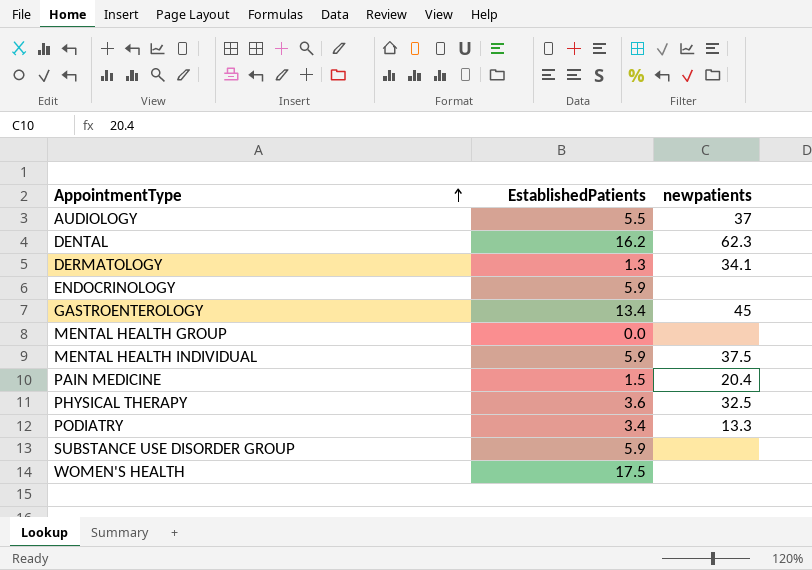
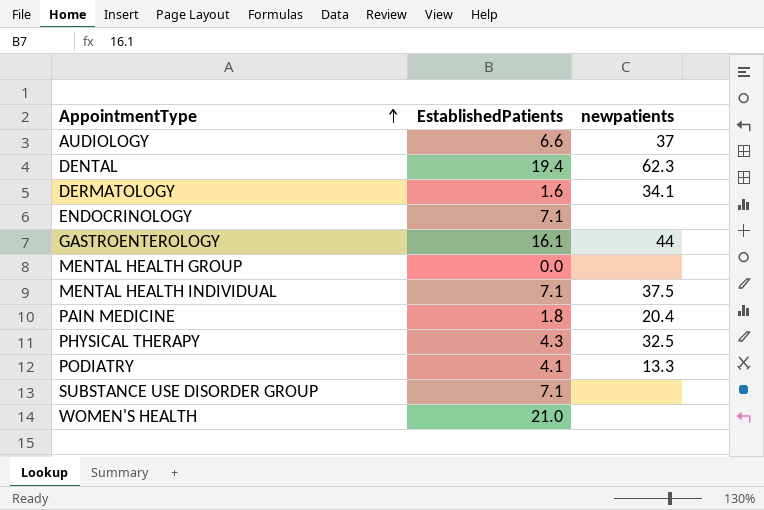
AUDIOLOGY | EstablishedPatients: 5.5 -> 6.6
DENTAL | EstablishedPatients: 16.2 -> 19.4
DERMATOLOGY | EstablishedPatients: 1.3 -> 1.6
ENDOCRINOLOGY | EstablishedPatients: 5.9 -> 7.1
GASTROENTEROLOGY | EstablishedPatients: 13.4 -> 16.1
GASTROENTEROLOGY | newpatients: 45 -> 44
MENTAL HEALTH INDIVIDUAL | EstablishedPatients: 5.9 -> 7.1
PAIN MEDICINE | EstablishedPatients: 1.5 -> 1.8
PHYSICAL THERAPY | EstablishedPatients: 3.6 -> 4.3
PODIATRY | EstablishedPatients: 3.4 -> 4.1
SUBSTANCE USE DISORDER GROUP | EstablishedPatients: 5.9 -> 7.1
WOMEN'S HEALTH | EstablishedPatients: 17.5 -> 21.0

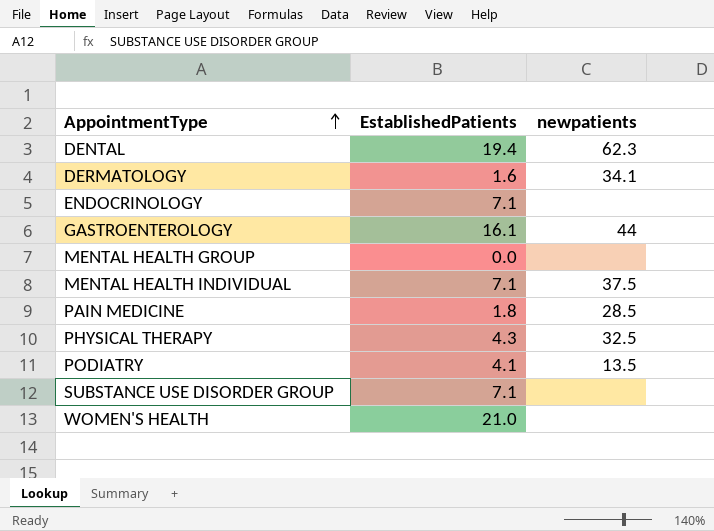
row AUDIOLOGY: 6.6 | 37 -> none
PAIN MEDICINE | newpatients: 20.4 -> 28.5
PODIATRY | newpatients: 13.3 -> 13.5

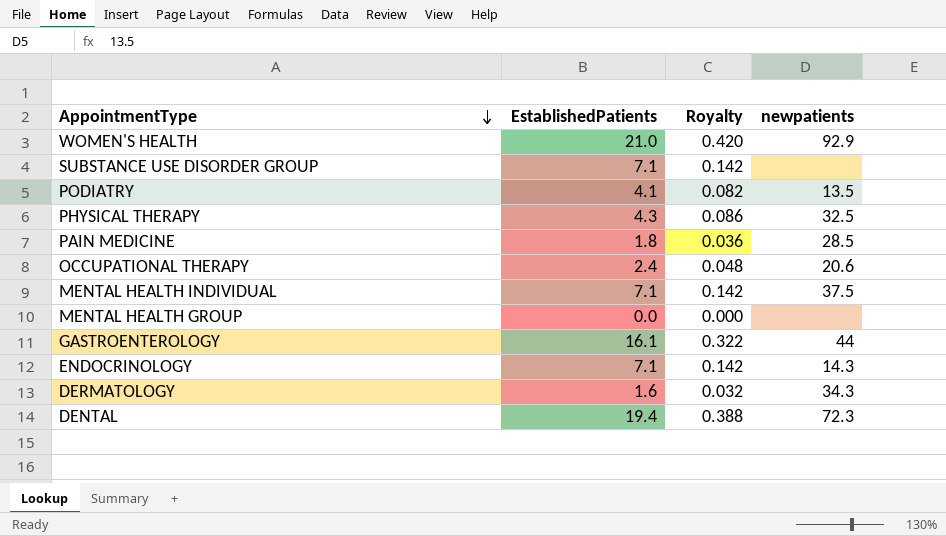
row order: AppointmentType ascending -> AppointmentType descending
column Royalty | formula: none -> [EstablishedPatients] * 0.02
WOMEN'S HEALTH | newpatients: none -> 92.9
row OCCUPATIONAL THERAPY: none -> 2.4 | 0.048 | 20.6
ENDOCRINOLOGY | newpatients: none -> 14.3
DERMATOLOGY | newpatients: 34.1 -> 34.3
DENTAL | newpatients: 62.3 -> 72.3

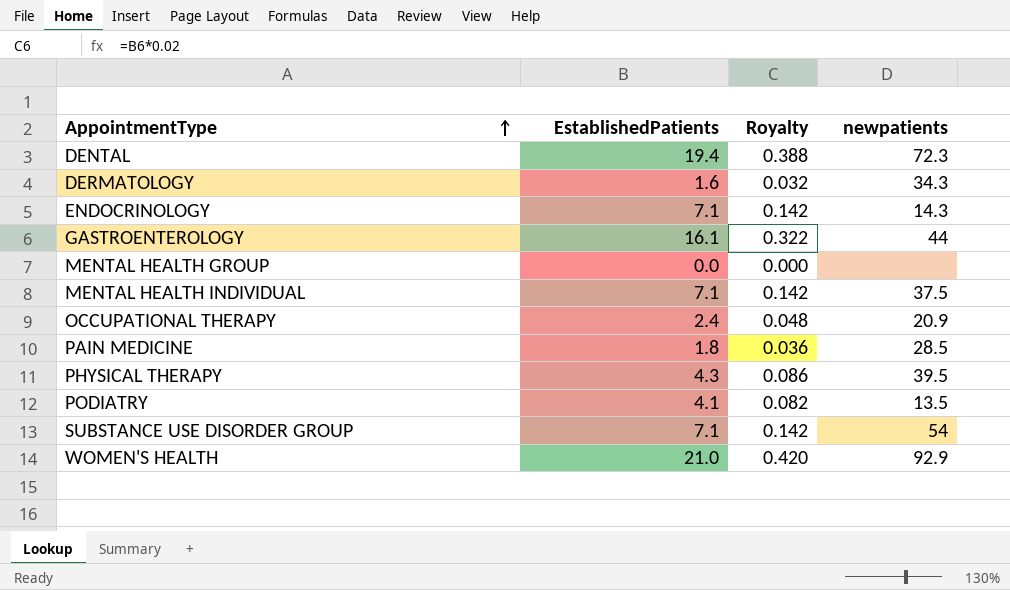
row order: AppointmentType descending -> AppointmentType ascending
OCCUPATIONAL THERAPY | newpatients: 20.6 -> 20.9
PHYSICAL THERAPY | newpatients: 32.5 -> 39.5
SUBSTANCE USE DISORDER GROUP | newpatients: none -> 54

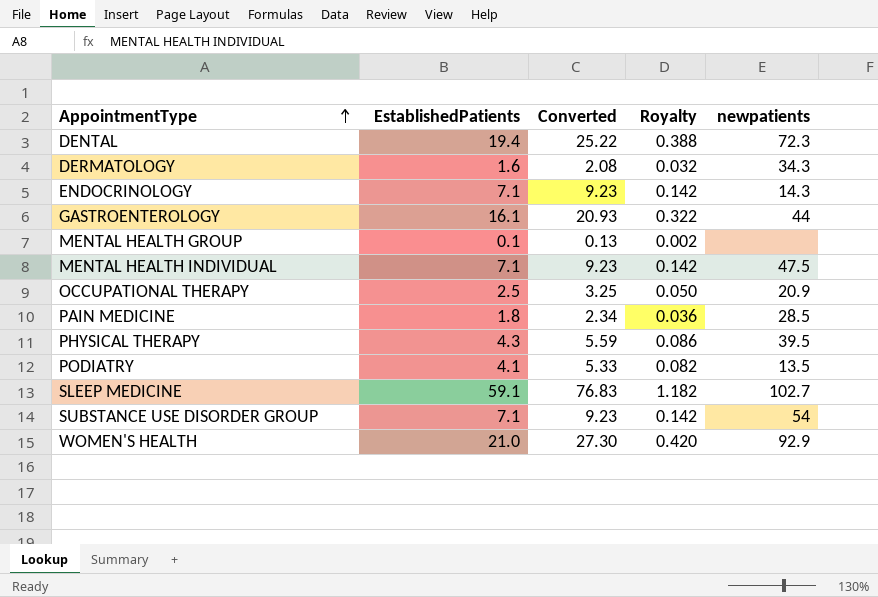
column Converted | formula: none -> [EstablishedPatients] * 1.3
MENTAL HEALTH GROUP | EstablishedPatients: 0.0 -> 0.1
MENTAL HEALTH GROUP | Royalty: 0.000 -> 0.002
MENTAL HEALTH INDIVIDUAL | newpatients: 37.5 -> 47.5
OCCUPATIONAL THERAPY | EstablishedPatients: 2.4 -> 2.5
OCCUPATIONAL THERAPY | Royalty: 0.048 -> 0.050
row SLEEP MEDICINE: none -> 59.1 | 76.83 | 1.182 | 102.7

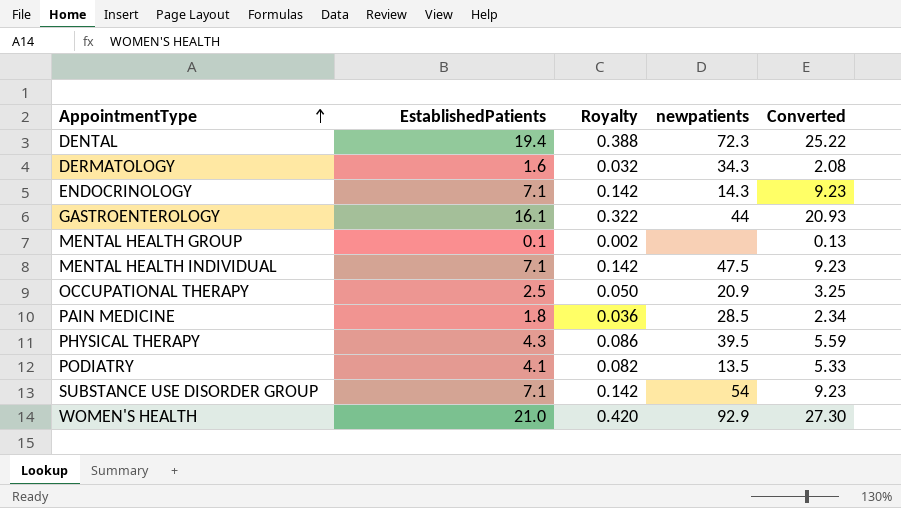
column Converted | position: 3 -> 5
row SLEEP MEDICINE: 59.1 | 76.83 | 1.182 | 102.7 -> none

